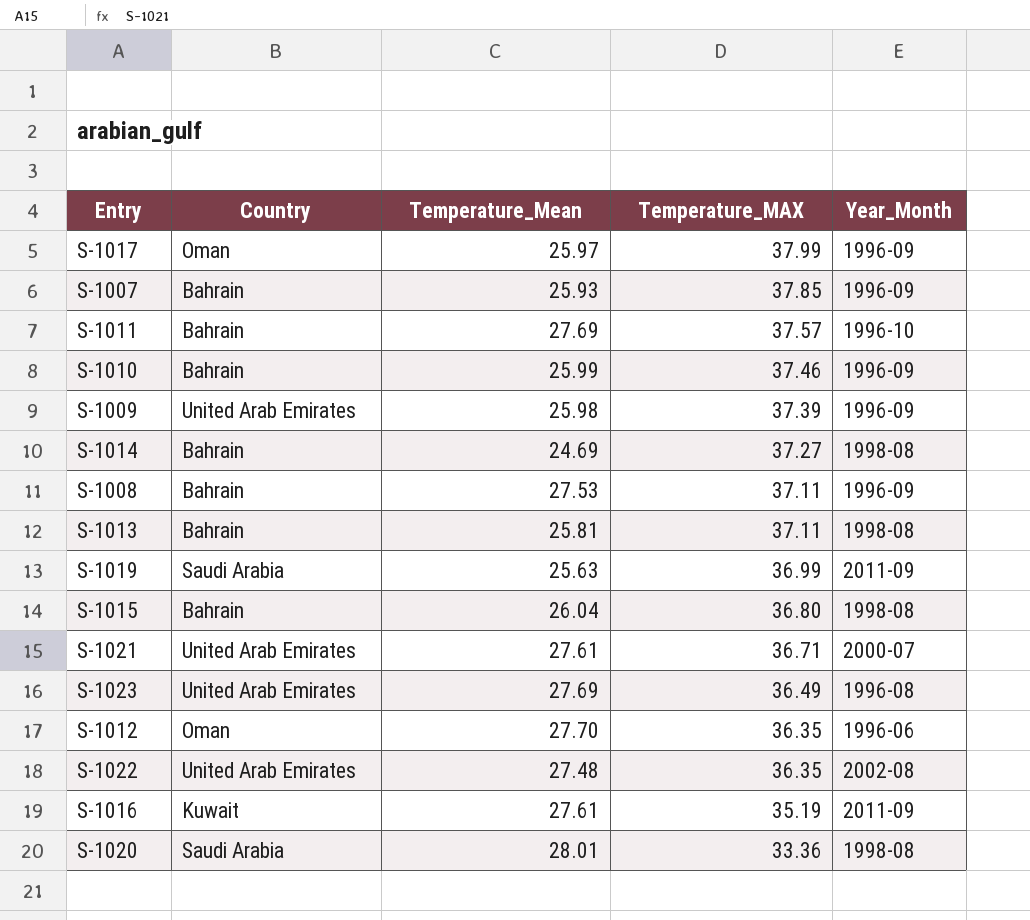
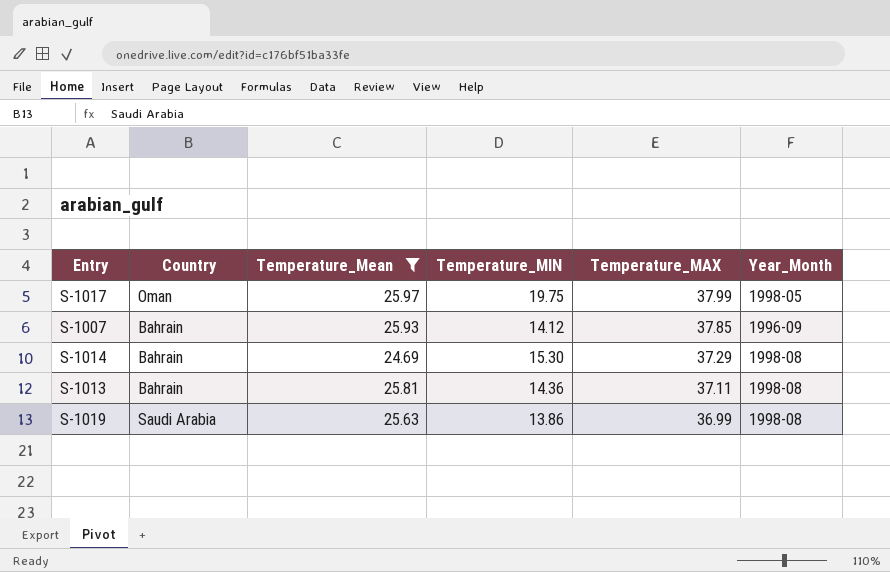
filter: none -> Temperature_Mean <= 25.97
column Temperature_MIN | position: none -> 4
S-1017 | Year_Month: 1996-09 -> 1998-05
S-1014 | Temperature_MAX: 37.27 -> 37.29
S-1019 | Year_Month: 2011-09 -> 1998-08

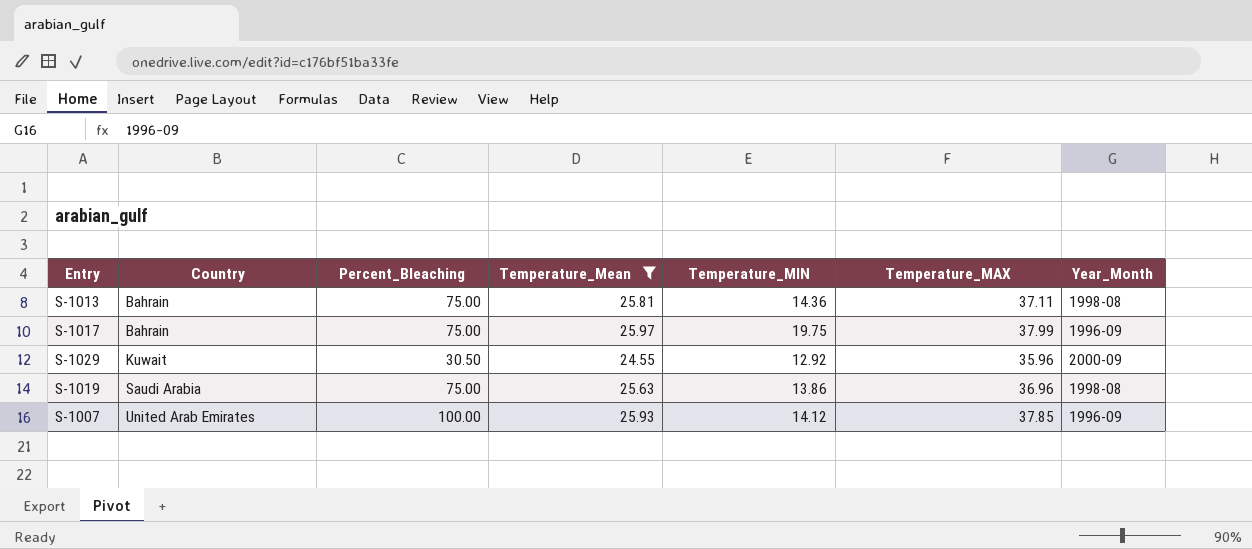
row order: Temperature_MAX descending -> Country ascending
column Percent_Bleaching | position: none -> 3
row S-1014: Bahrain | 24.69 | 15.30 | 37.29 | 1998-08 -> none
S-1017 | Country: Oman -> Bahrain
S-1017 | Year_Month: 1998-05 -> 1996-09
row S-1029: none -> Kuwait | 30.50 | 24.55 | 12.92 | 35.96 | 2000-09
S-1019 | Temperature_MAX: 36.99 -> 36.96
S-1007 | Country: Bahrain -> United Arab Emirates

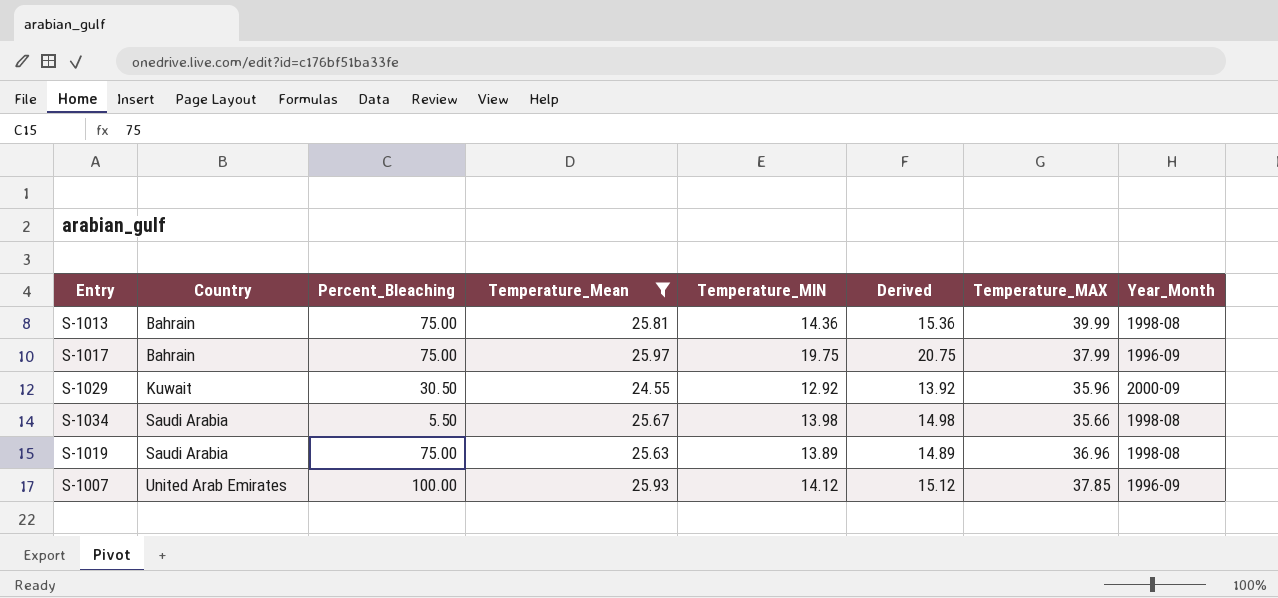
column Derived | formula: none -> [Temperature_MIN] + 1
S-1013 | Temperature_MAX: 37.11 -> 39.99
row S-1034: none -> Saudi Arabia | 5.50 | 25.67 | 13.98 | 14.98 | 35.66 | 1998-08
S-1019 | Temperature_MIN: 13.86 -> 13.89

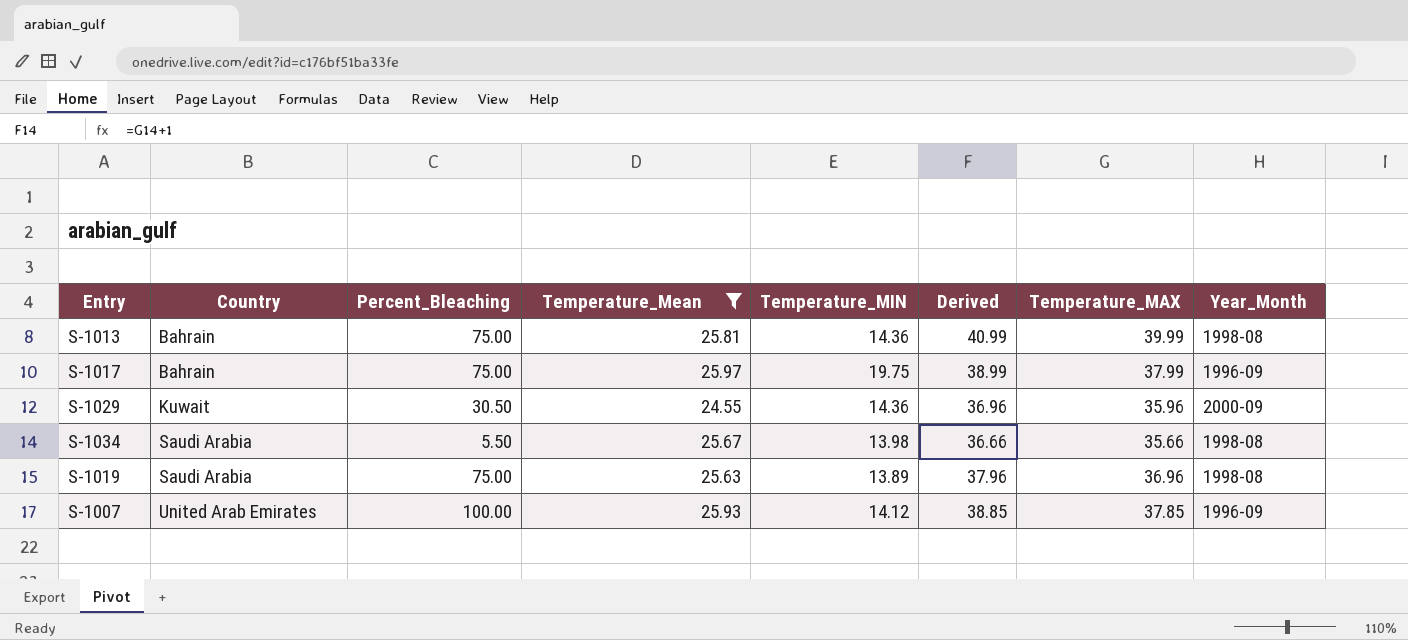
column Derived | formula: [Temperature_MIN] + 1 -> [Temperature_MAX] + 1
S-1029 | Temperature_MIN: 12.92 -> 14.36

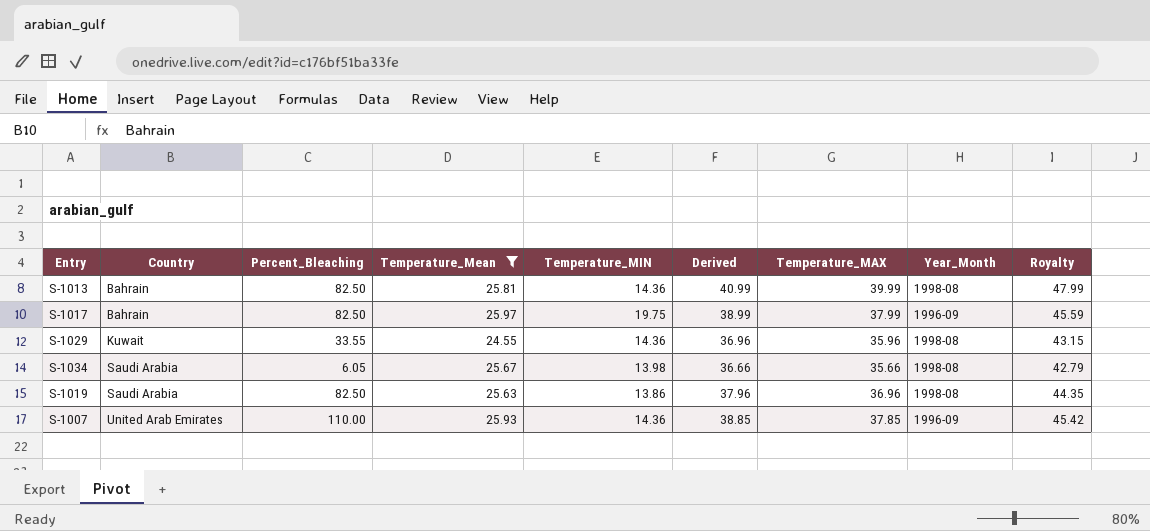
column Royalty | formula: none -> [Temperature_MAX] * 1.2
S-1013 | Percent_Bleaching: 75.00 -> 82.50
S-1017 | Percent_Bleaching: 75.00 -> 82.50
S-1029 | Percent_Bleaching: 30.50 -> 33.55
S-1029 | Year_Month: 2000-09 -> 1998-08
S-1034 | Percent_Bleaching: 5.50 -> 6.05
S-1019 | Percent_Bleaching: 75.00 -> 82.50
S-1019 | Temperature_MIN: 13.89 -> 13.86
S-1007 | Percent_Bleaching: 100.00 -> 110.00
S-1007 | Temperature_MIN: 14.12 -> 14.36

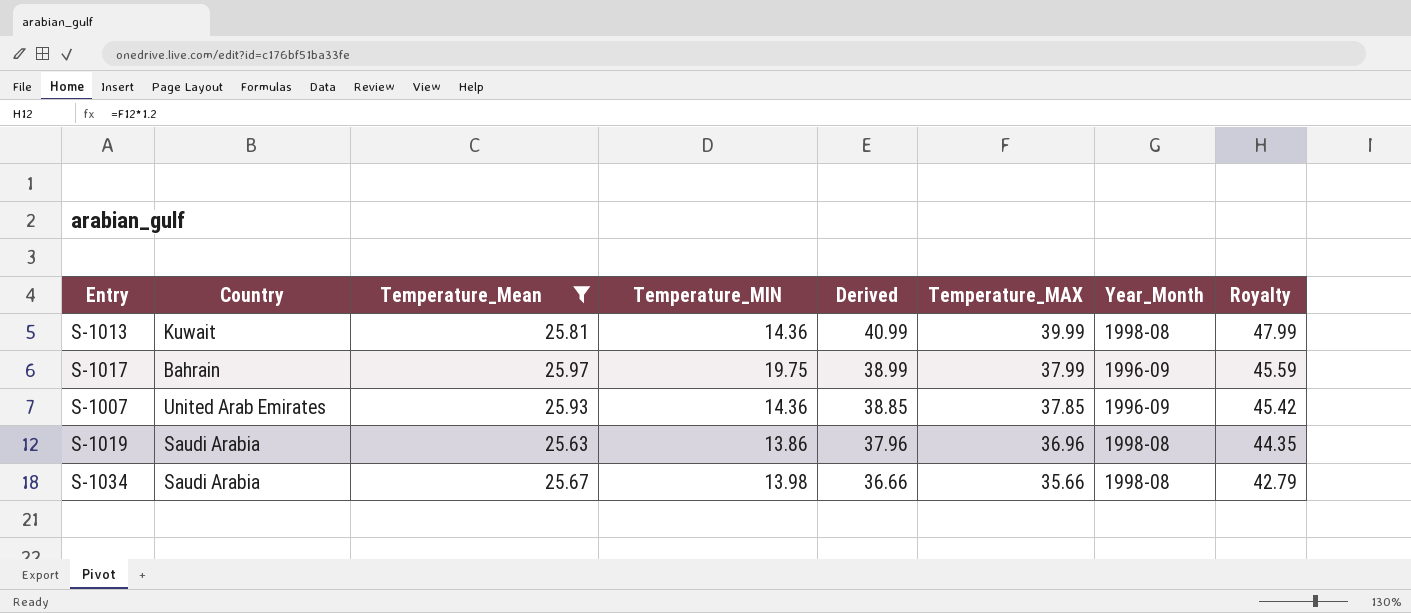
row order: Country ascending -> Derived descending
column Percent_Bleaching | position: 3 -> none
row S-1029: Kuwait | 33.55 | 24.55 | 14.36 | 36.96 | 35.96 | 1998-08 | 43.15 -> none
S-1013 | Country: Bahrain -> Kuwait

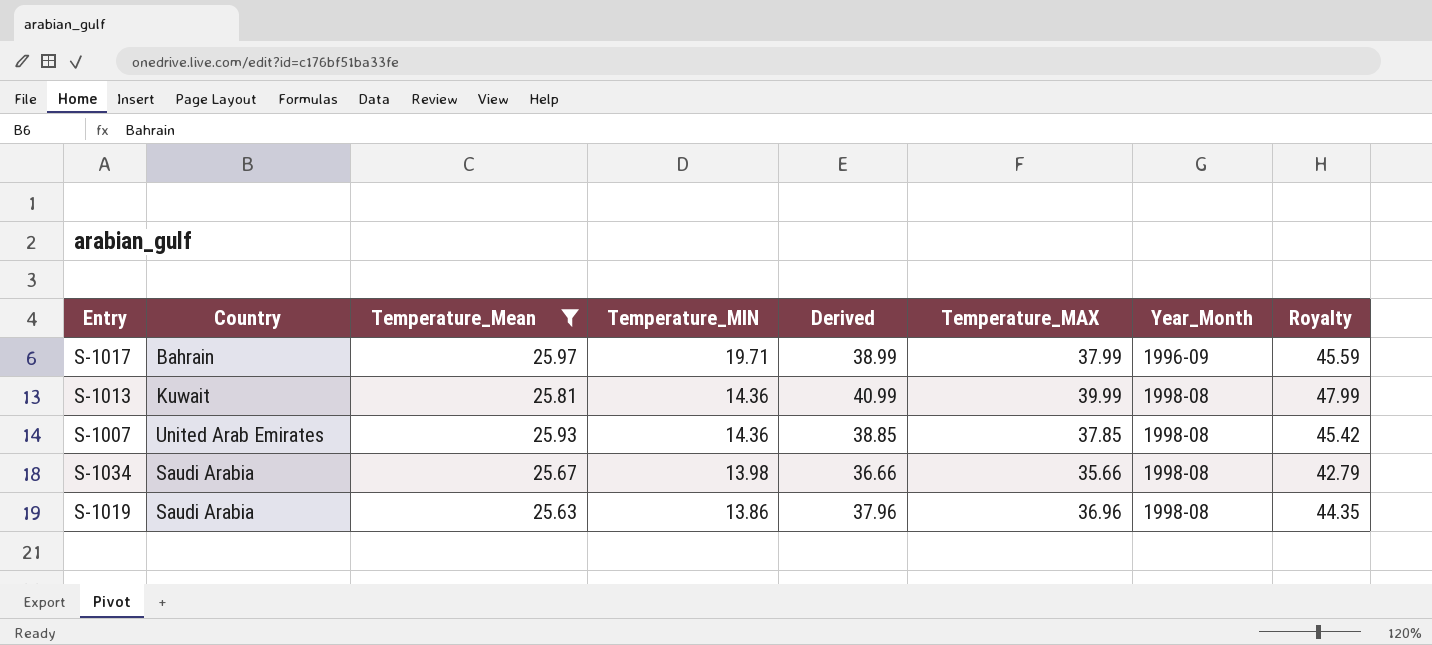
row order: Derived descending -> Temperature_MIN descending
S-1017 | Temperature_MIN: 19.75 -> 19.71
S-1007 | Year_Month: 1996-09 -> 1998-08

